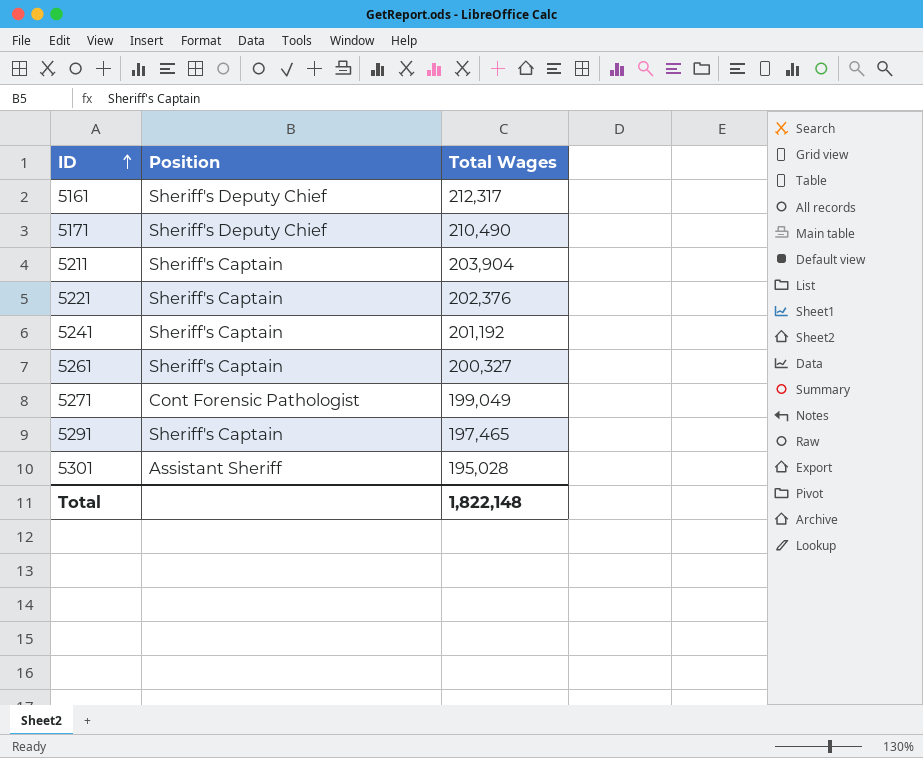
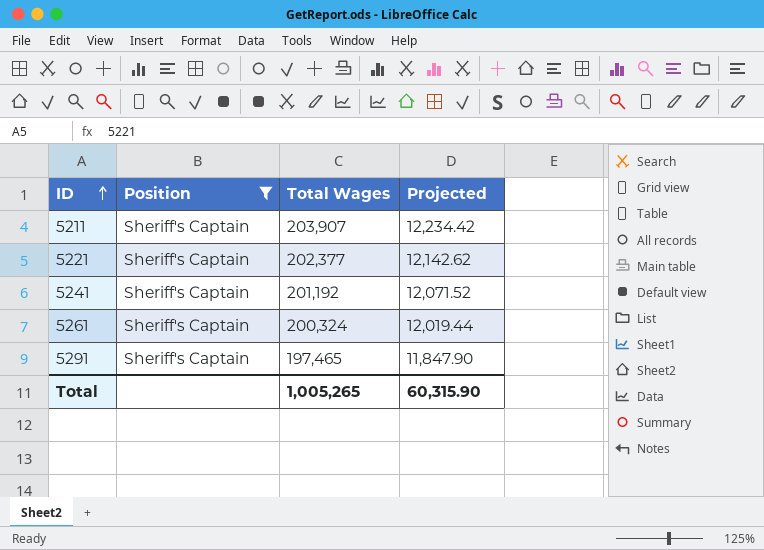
filter: none -> Position = Sheriff's Captain
column Projected | formula: none -> [Total Wages] * 0.06
5211 | Total Wages: 203,904 -> 203,907
5221 | Total Wages: 202,376 -> 202,377
5261 | Total Wages: 200,327 -> 200,324
Total | Total Wages: 1,822,148 -> 1,005,265

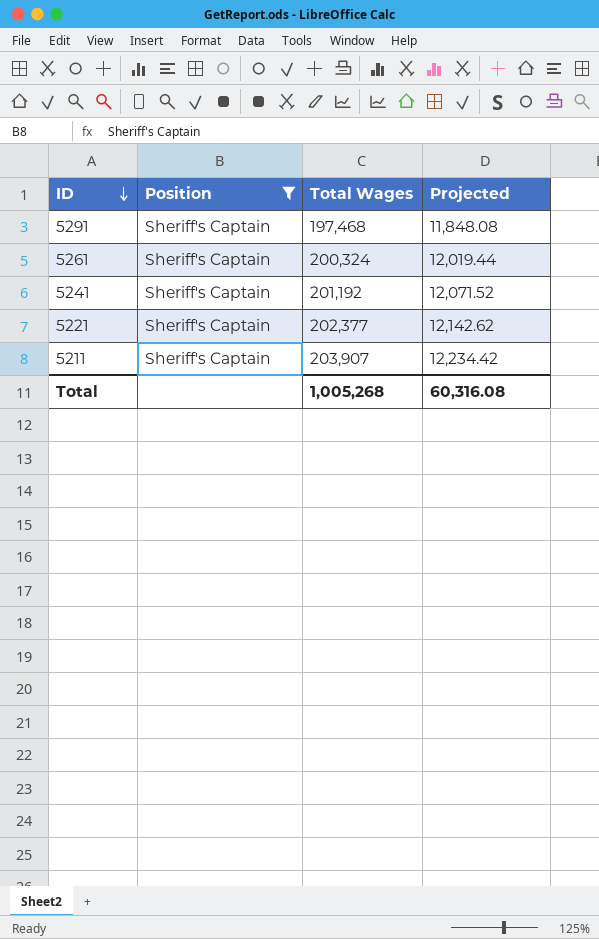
row order: ID ascending -> ID descending
5291 | Total Wages: 197,465 -> 197,468
5291 | Projected: 11,847.90 -> 11,848.08
Total | Total Wages: 1,005,265 -> 1,005,268
Total | Projected: 60,315.90 -> 60,316.08

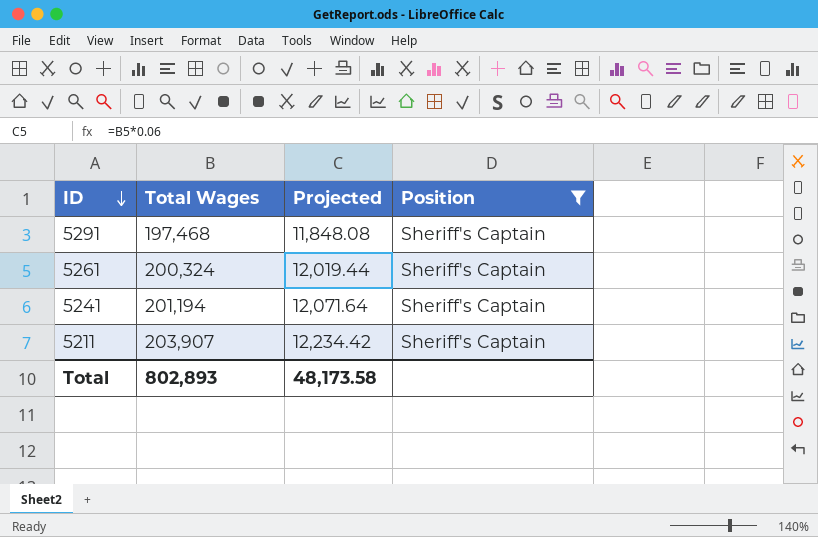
column Position | position: 2 -> 4
row 5221: Sheriff's Captain | 202,377 | 12,142.62 -> none
5241 | Total Wages: 201,192 -> 201,194
5241 | Projected: 12,071.52 -> 12,071.64
Total | Total Wages: 1,005,268 -> 802,893
Total | Projected: 60,316.08 -> 48,173.58

